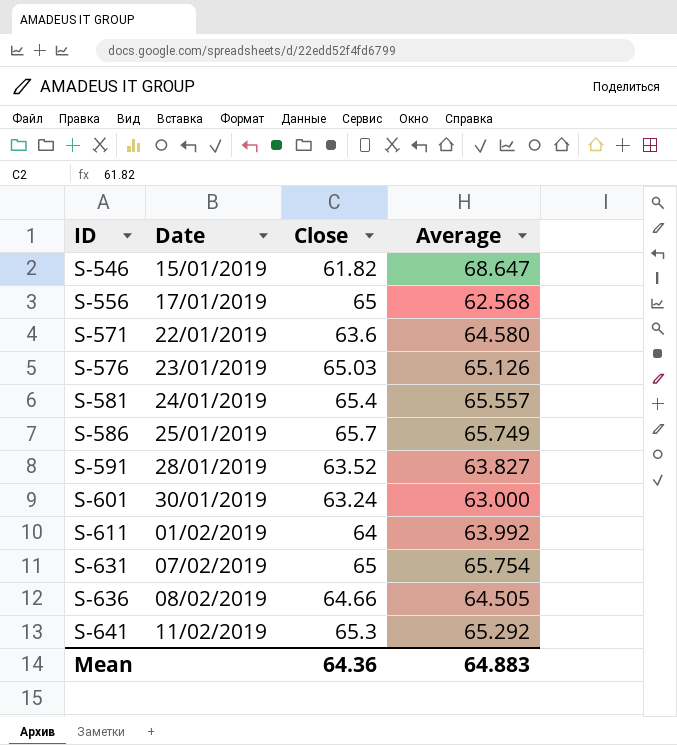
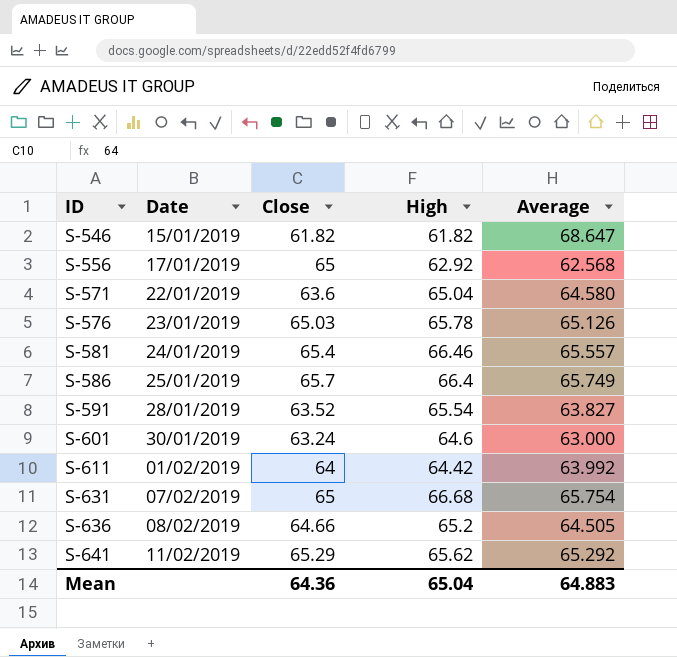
column High | position: none -> 4
S-641 | Close: 65.3 -> 65.29

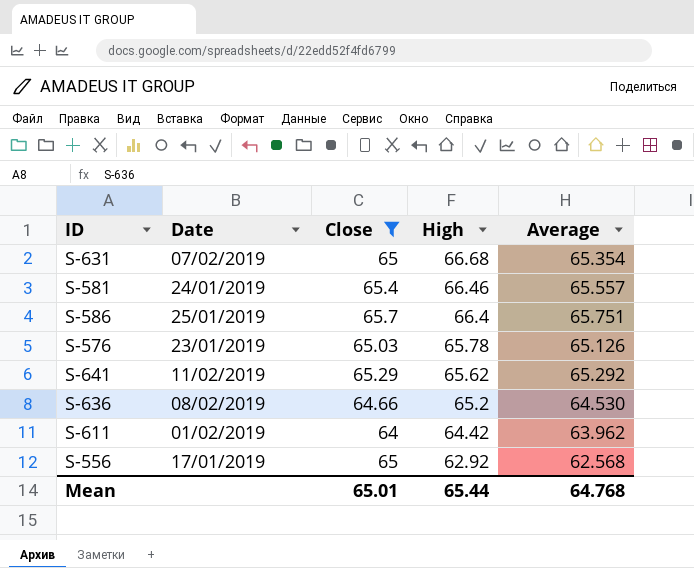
filter: none -> Close >= 64
row order: ID ascending -> High descending
S-631 | Average: 65.754 -> 65.354
S-586 | Average: 65.749 -> 65.751
S-636 | Average: 64.505 -> 64.530
S-611 | Average: 63.992 -> 63.962
Mean | Close: 64.36 -> 65.01
Mean | High: 65.04 -> 65.44
Mean | Average: 64.883 -> 64.768

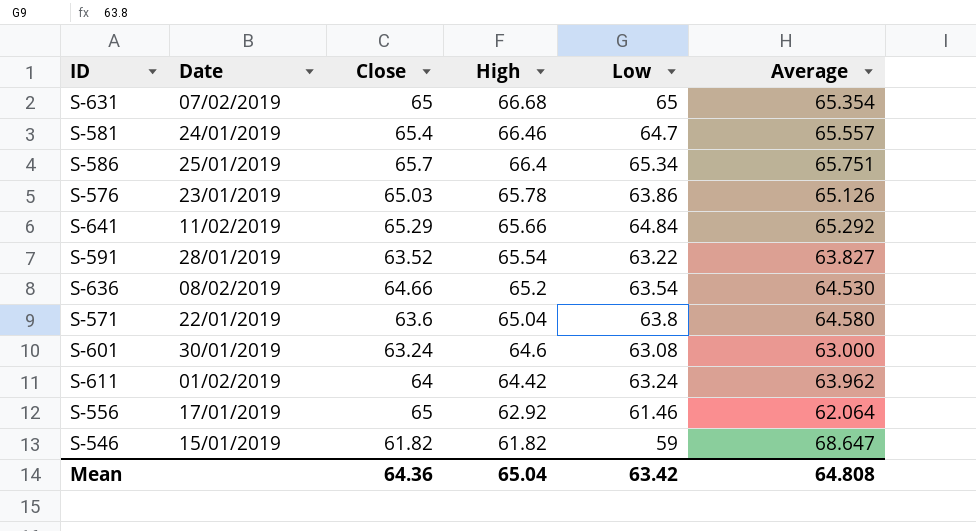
filter: Close >= 64 -> none
column Low | position: none -> 5
S-641 | High: 65.62 -> 65.66
S-556 | Average: 62.568 -> 62.064
Mean | Close: 65.01 -> 64.36
Mean | High: 65.44 -> 65.04
Mean | Average: 64.768 -> 64.808

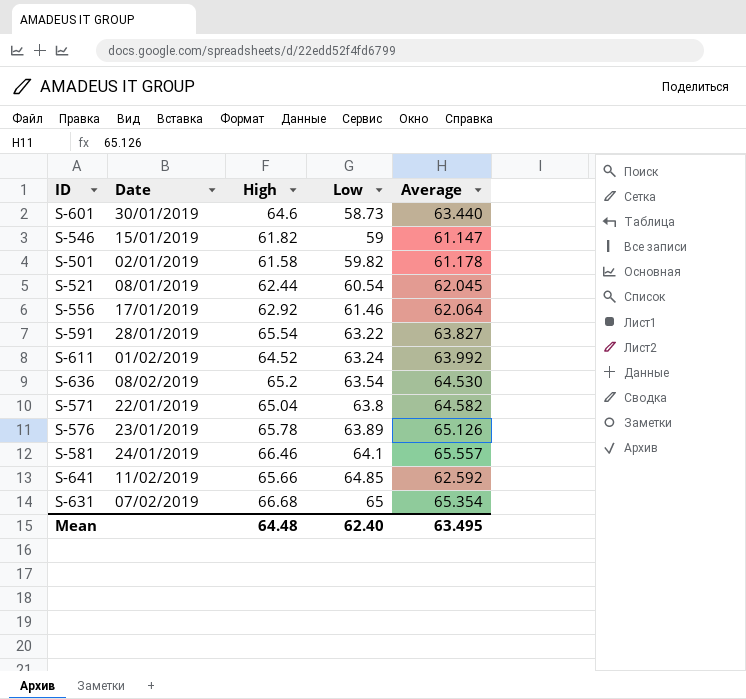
row order: High descending -> Low ascending
column Close | position: 3 -> none
row S-586: 25/01/2019 | 65.7 | 66.4 | 65.34 | 65.751 -> none
S-601 | Low: 63.08 -> 58.73
S-601 | Average: 63.000 -> 63.440
S-546 | Average: 68.647 -> 61.147
row S-501: none -> 02/01/2019 | 61.58 | 59.82 | 61.178
row S-521: none -> 08/01/2019 | 62.44 | 60.54 | 62.045
S-611 | High: 64.42 -> 64.52
S-611 | Average: 63.962 -> 63.992
S-571 | Average: 64.580 -> 64.582
S-576 | Low: 63.86 -> 63.89
S-581 | Low: 64.7 -> 64.1
S-641 | Low: 64.84 -> 64.85
S-641 | Average: 65.292 -> 62.592
Mean | High: 65.04 -> 64.48
Mean | Low: 63.42 -> 62.40
Mean | Average: 64.808 -> 63.495

